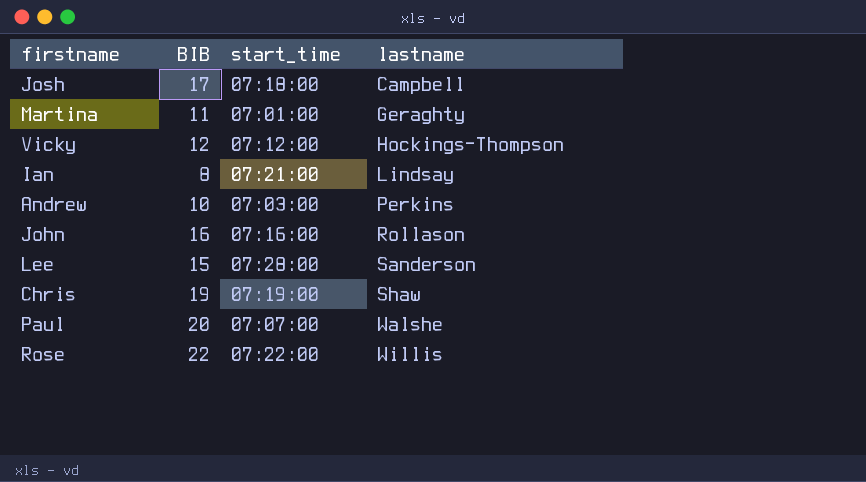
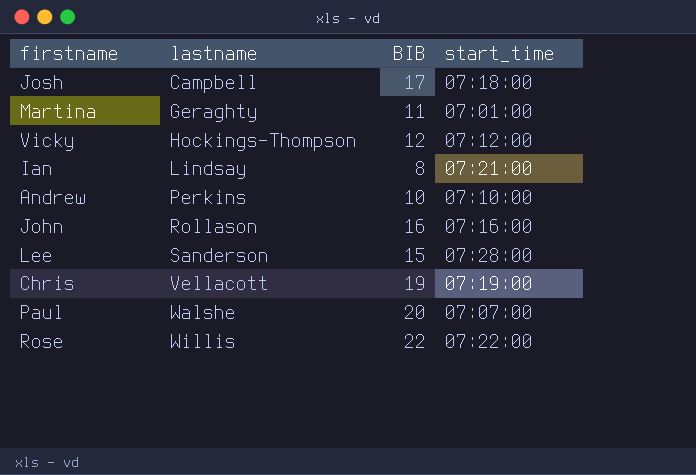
column lastname | position: 4 -> 2
Andrew | start_time: 07:03:00 -> 07:10:00
Chris | lastname: Shaw -> Vellacott

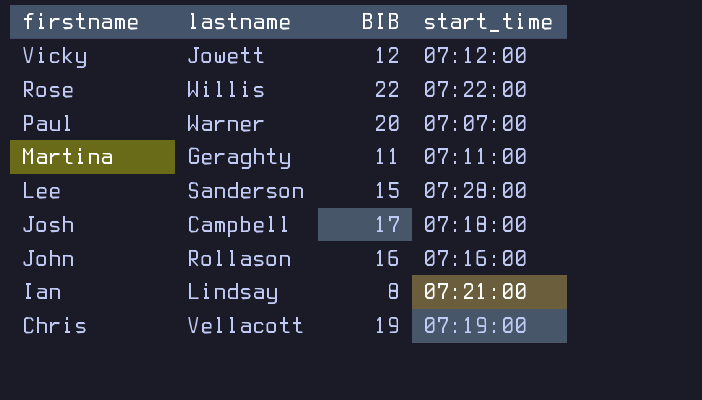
row order: lastname ascending -> firstname descending
row Andrew: Perkins | 10 | 07:10:00 -> none
Vicky | lastname: Hockings-Thompson -> Jowett
Paul | lastname: Walshe -> Warner
Martina | start_time: 07:01:00 -> 07:11:00

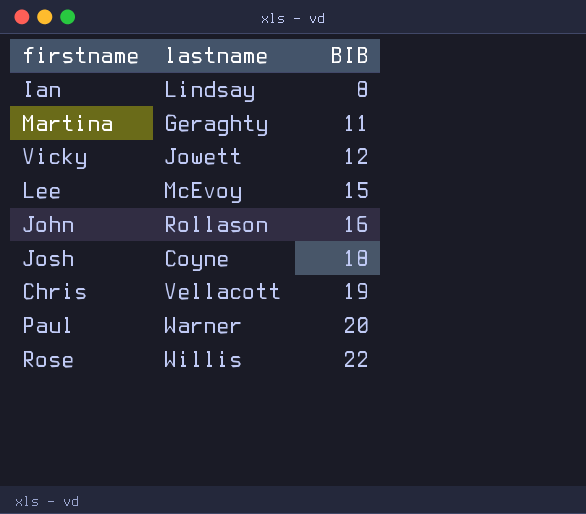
row order: firstname descending -> BIB ascending
column start_time | position: 4 -> none
Lee | lastname: Sanderson -> McEvoy
Josh | lastname: Campbell -> Coyne
Josh | BIB: 17 -> 18

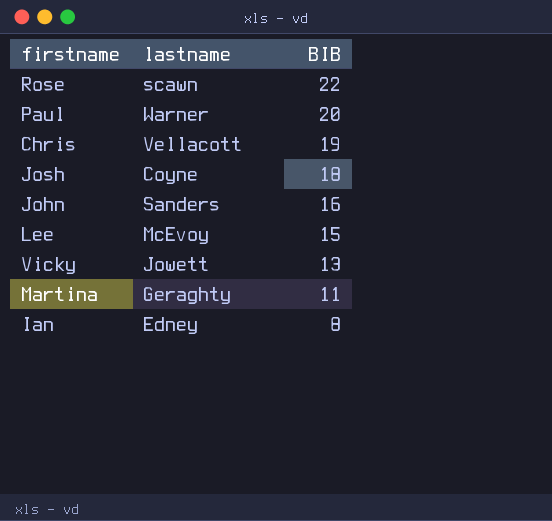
row order: BIB ascending -> BIB descending
Rose | lastname: Willis -> scawn
John | lastname: Rollason -> Sanders
Vicky | BIB: 12 -> 13
Ian | lastname: Lindsay -> Edney

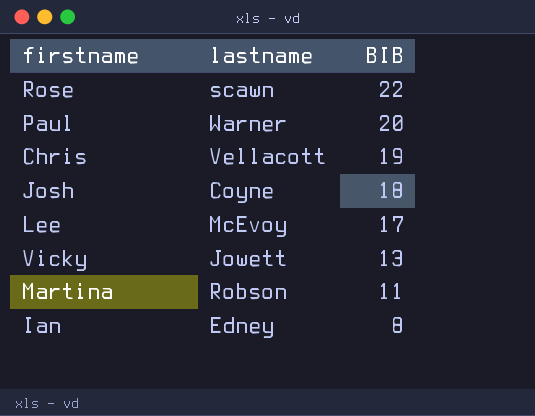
row John: Sanders | 16 -> none
Lee | BIB: 15 -> 17
Martina | lastname: Geraghty -> Robson

